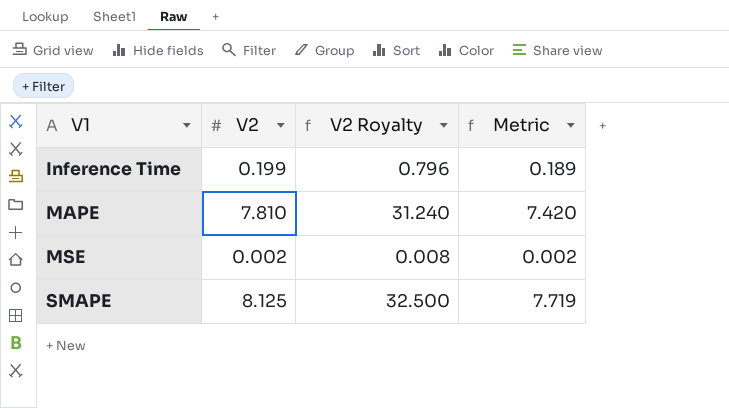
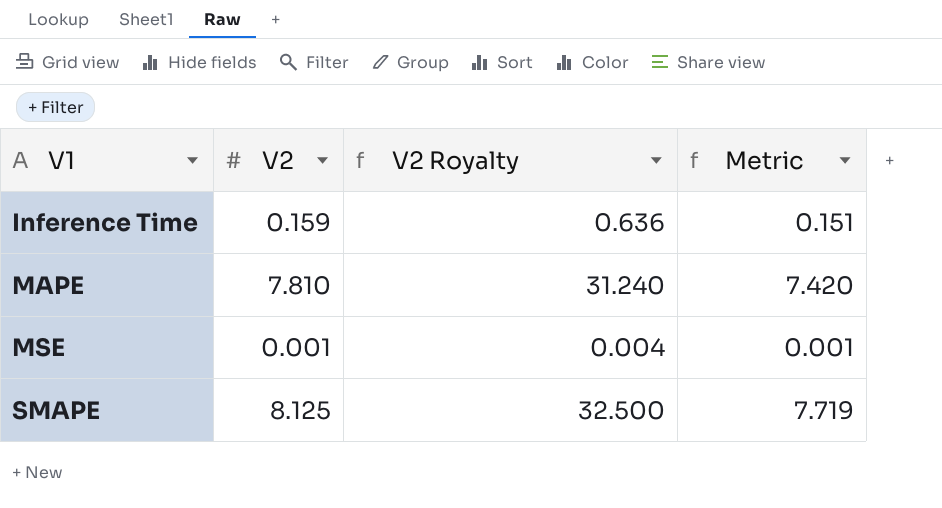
Inference Time | V2: 0.199 -> 0.159
Inference Time | V2 Royalty: 0.796 -> 0.636
Inference Time | Metric: 0.189 -> 0.151
MSE | V2: 0.002 -> 0.001
MSE | V2 Royalty: 0.008 -> 0.004
MSE | Metric: 0.002 -> 0.001

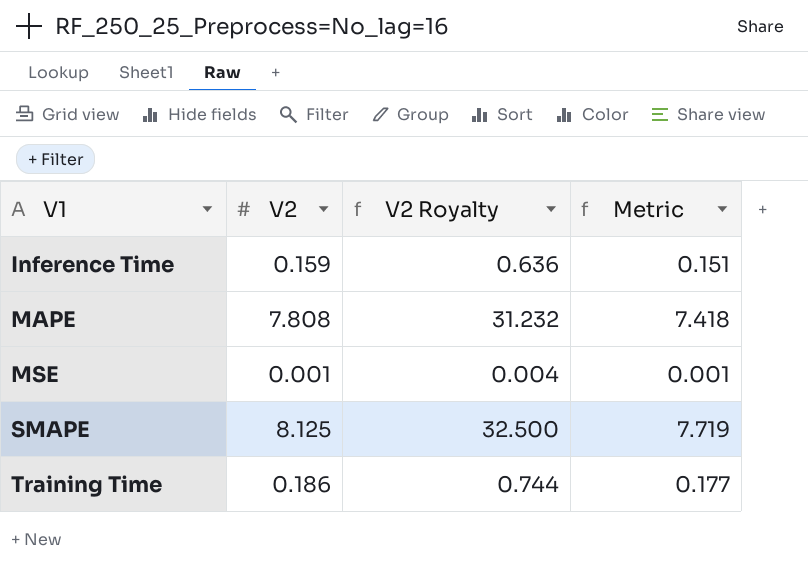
MAPE | V2: 7.810 -> 7.808
MAPE | V2 Royalty: 31.240 -> 31.232
MAPE | Metric: 7.420 -> 7.418
row Training Time: none -> 0.186 | 0.744 | 0.177

